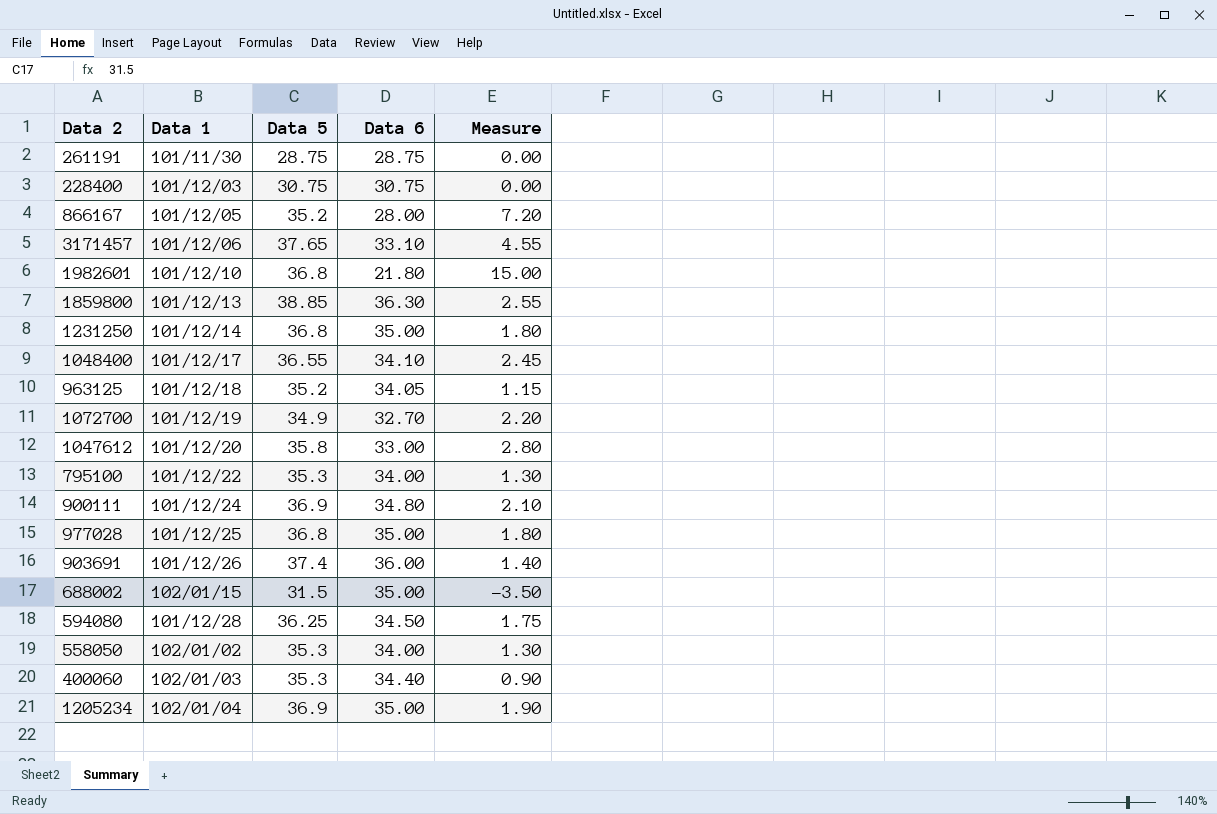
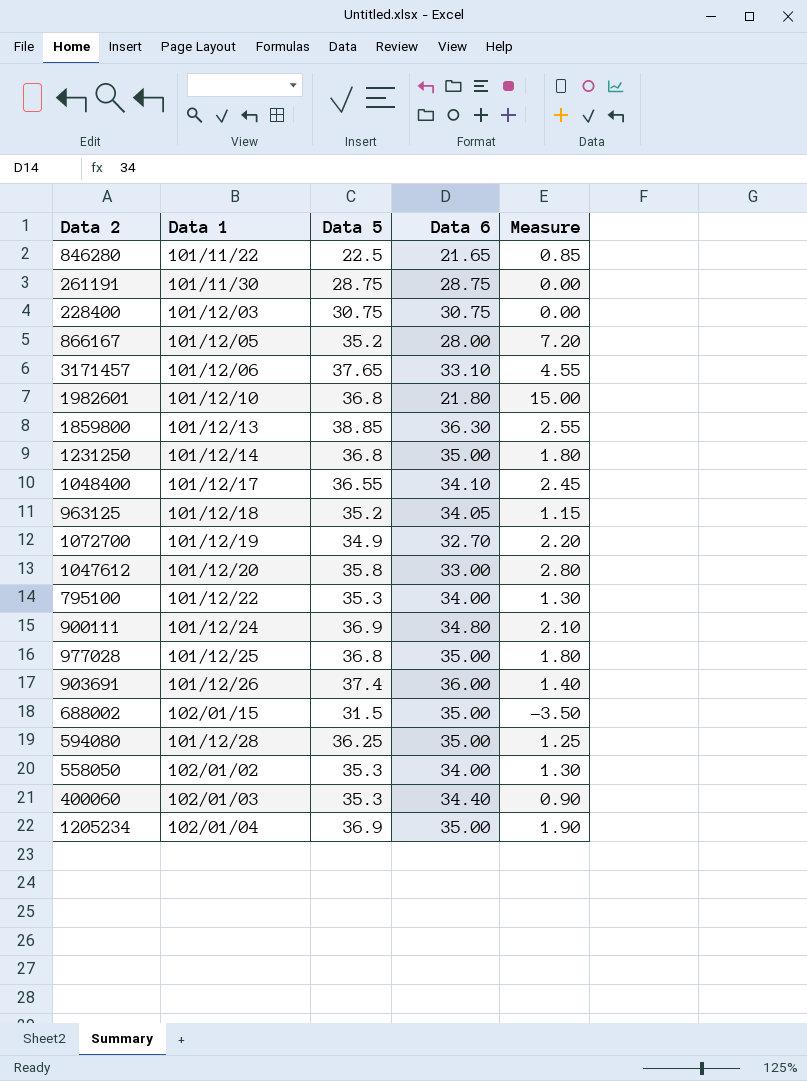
row 846280: none -> 101/11/22 | 22.5 | 21.65 | 0.85
594080 | Data 6: 34.50 -> 35.00
594080 | Measure: 1.75 -> 1.25

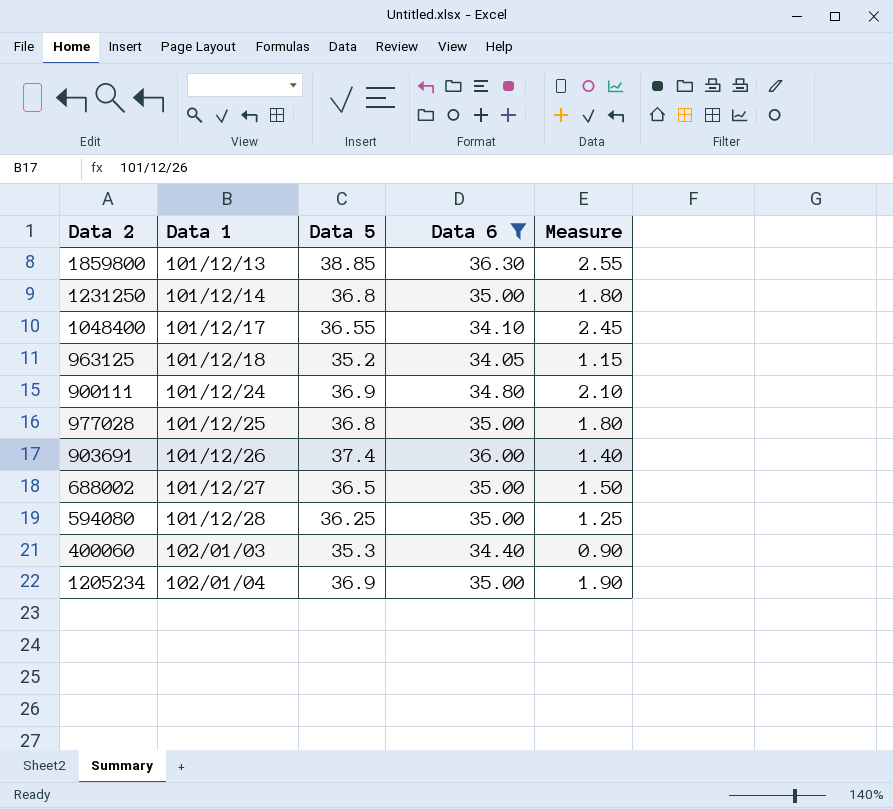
filter: none -> Data 6 >= 34.05
688002 | Data 1: 102/01/15 -> 101/12/27
688002 | Data 5: 31.5 -> 36.5
688002 | Measure: -3.50 -> 1.50

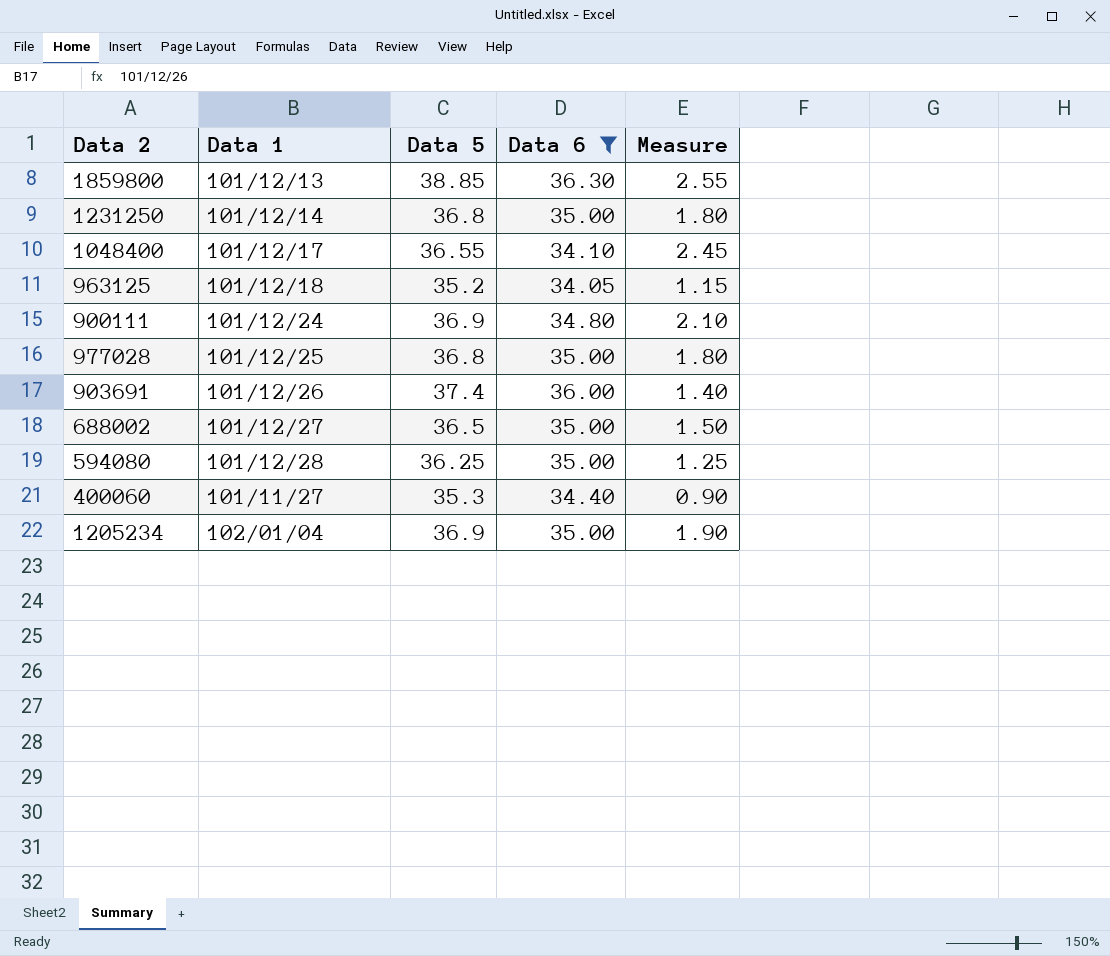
400060 | Data 1: 102/01/03 -> 101/11/27

